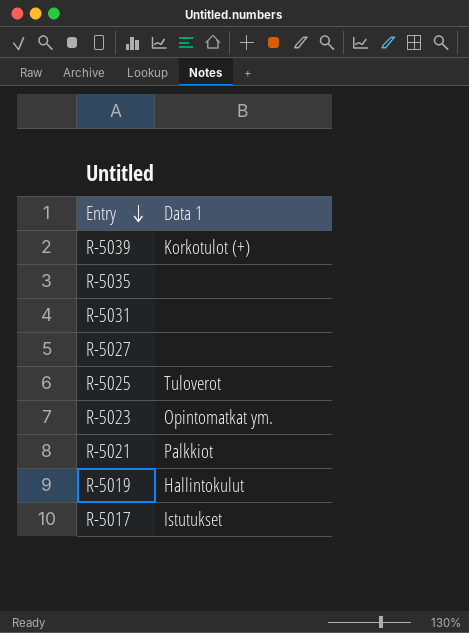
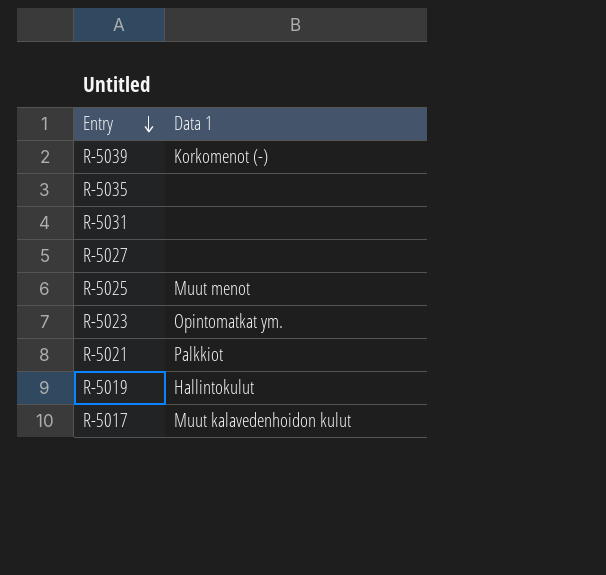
R-5039 | Data 1: Korkotulot (+) -> Korkomenot (-)
R-5025 | Data 1: Tuloverot -> Muut menot
R-5017 | Data 1: Istutukset -> Muut kalavedenhoidon kulut

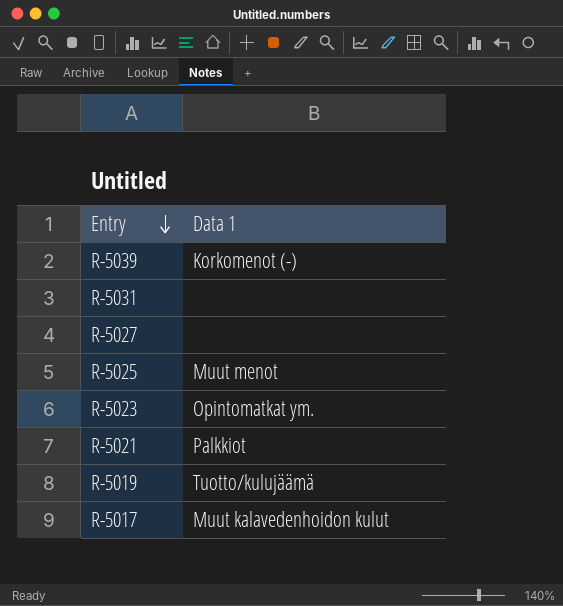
row R-5035: none -> none
R-5019 | Data 1: Hallintokulut -> Tuotto/kulujäämä

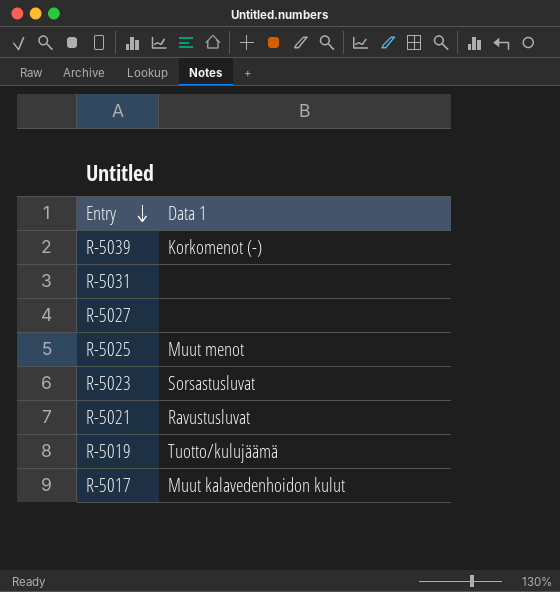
R-5023 | Data 1: Opintomatkat ym. -> Sorsastusluvat
R-5021 | Data 1: Palkkiot -> Ravustusluvat

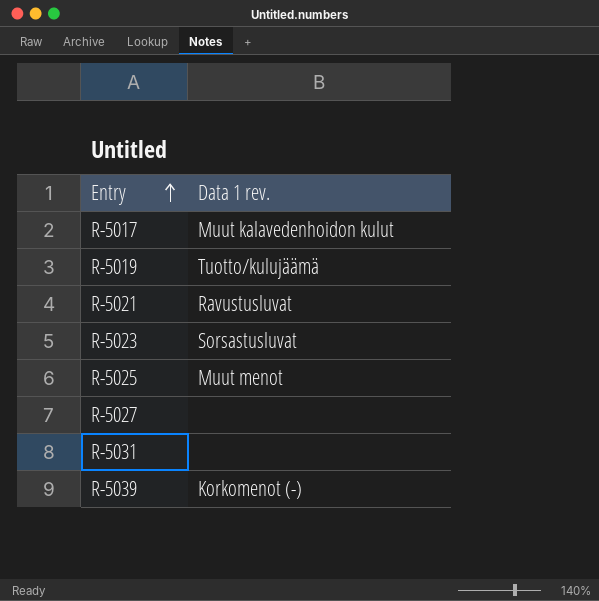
row order: Entry descending -> Entry ascending
column name: Data 1 -> Data 1 rev.

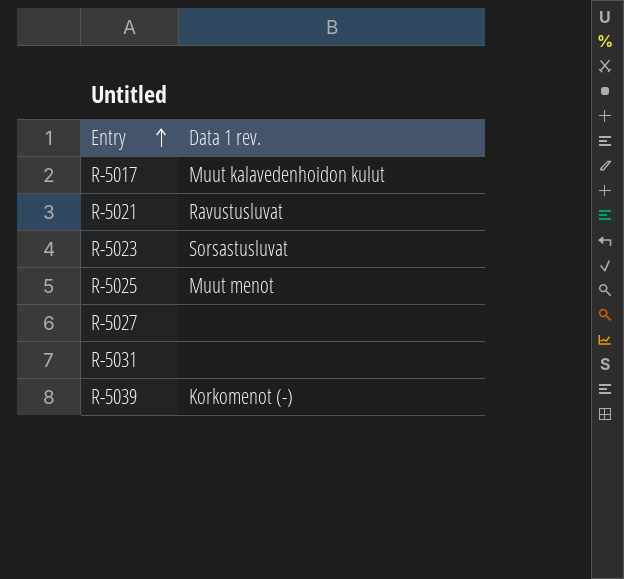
row R-5019: Tuotto/kulujäämä -> none

